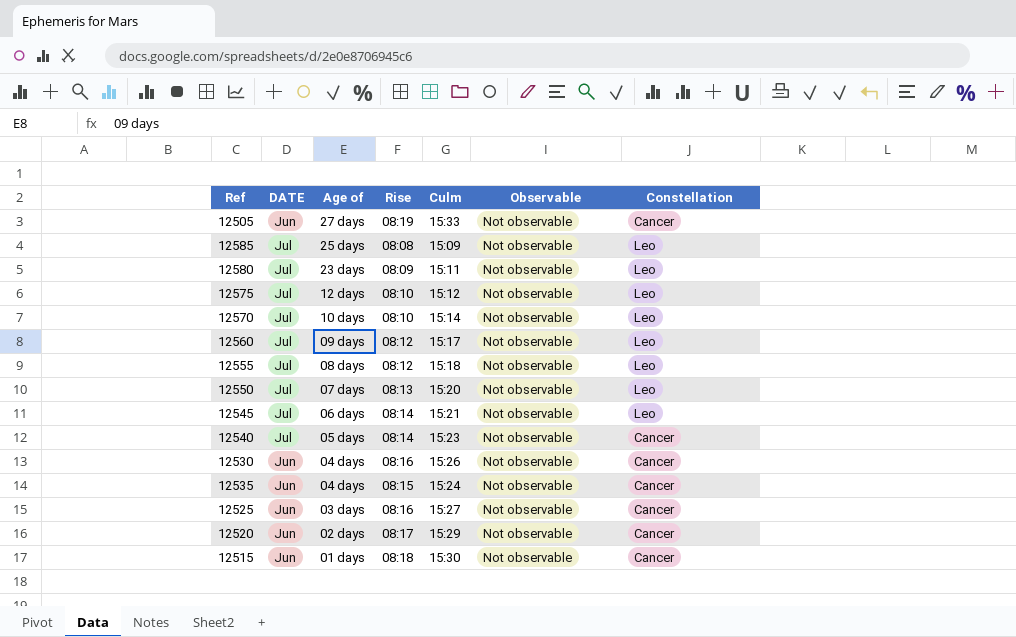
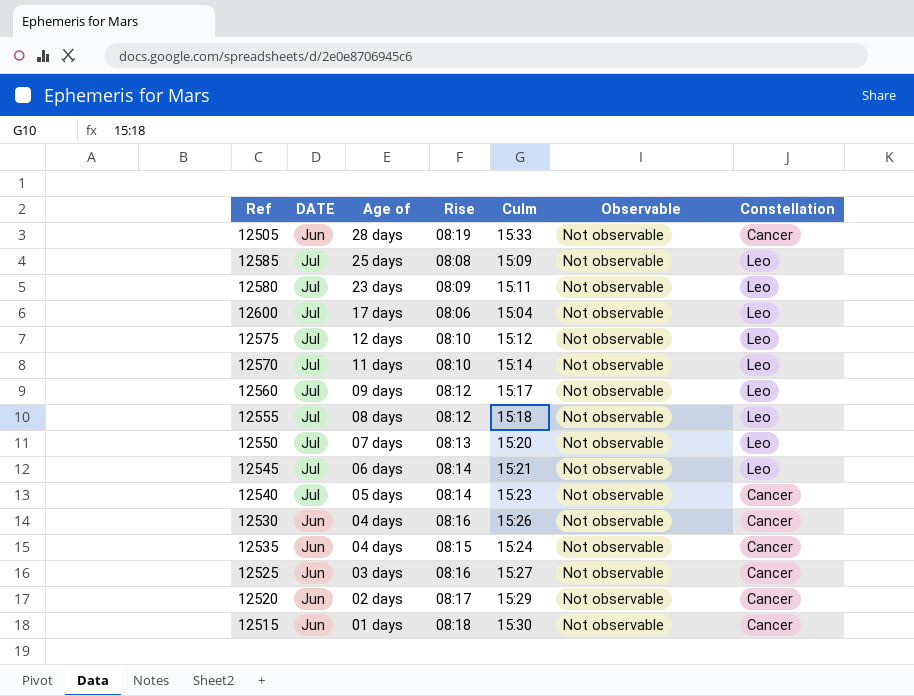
12505 | Age of: 27 days -> 28 days
row 12600: none -> Jul | 17 days | 08:06 | 15:04 | Not observable | Leo
12570 | Age of: 10 days -> 11 days

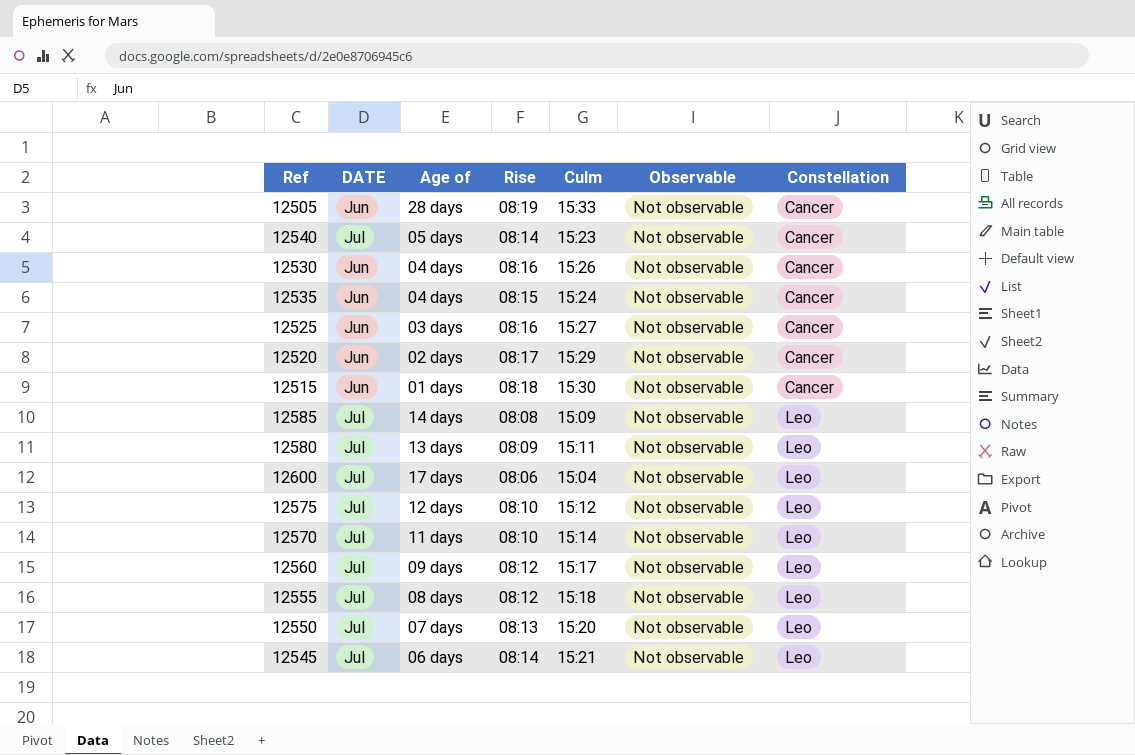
row order: Age of descending -> Constellation ascending
12585 | Age of: 25 days -> 14 days
12580 | Age of: 23 days -> 13 days

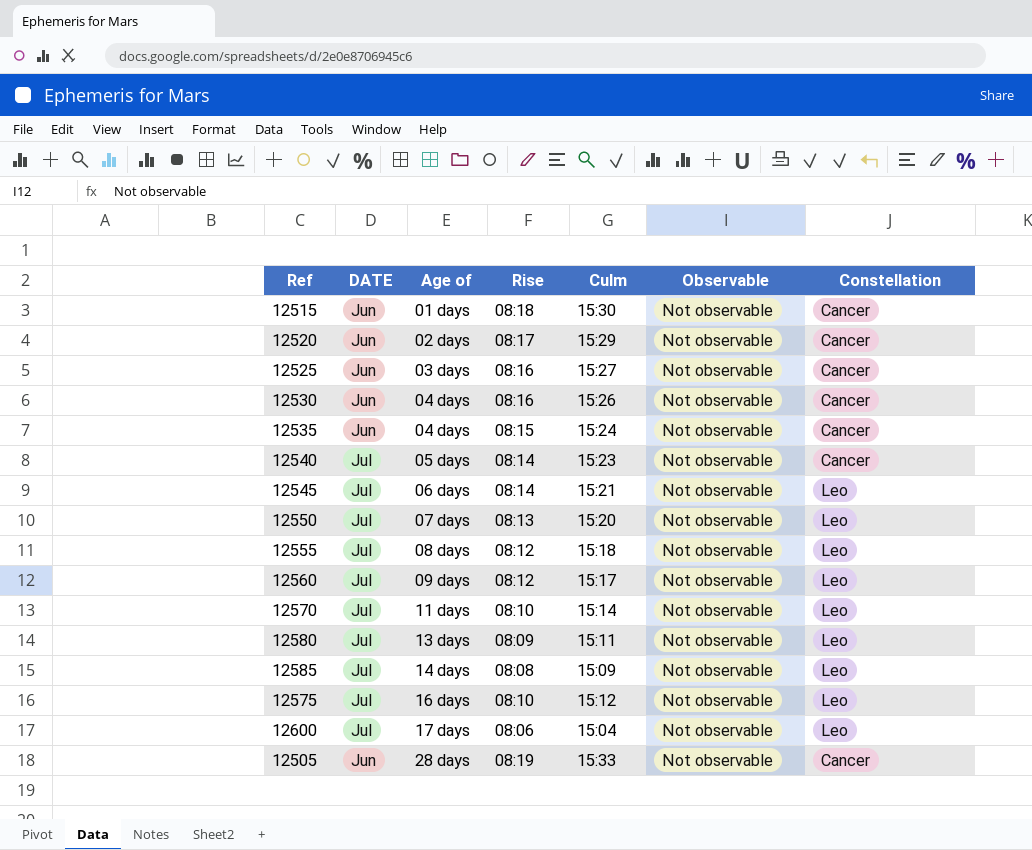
row order: Constellation ascending -> Age of ascending
12575 | Age of: 12 days -> 16 days

